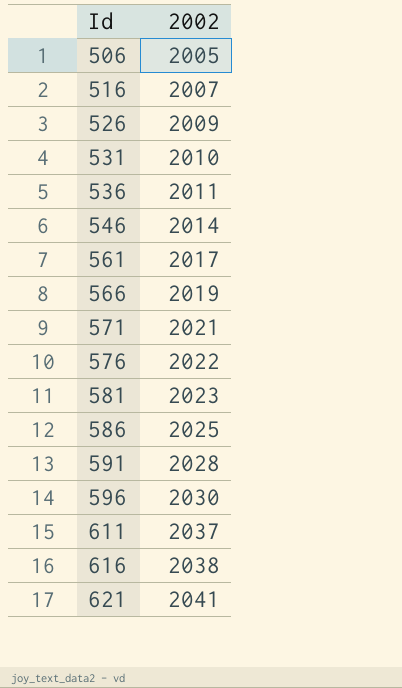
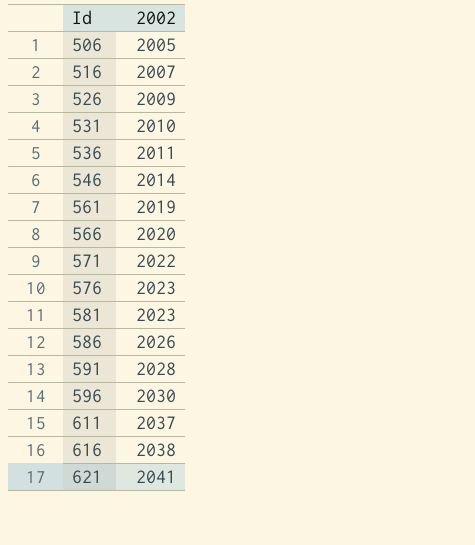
561 | 2002: 2017 -> 2019
566 | 2002: 2019 -> 2020
571 | 2002: 2021 -> 2022
576 | 2002: 2022 -> 2023
586 | 2002: 2025 -> 2026

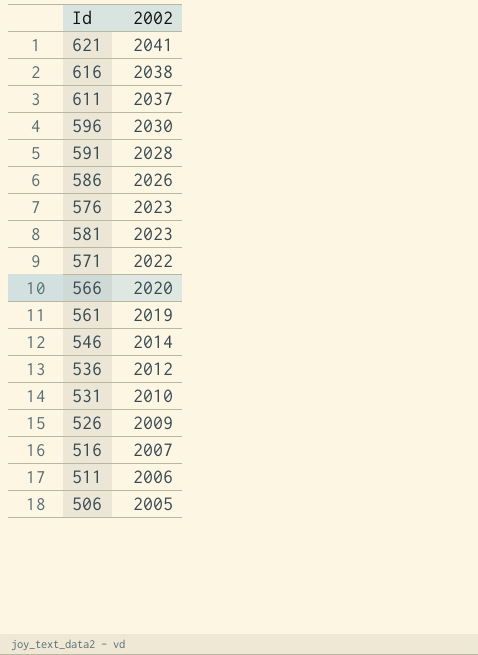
row order: Id ascending -> 2002 descending
536 | 2002: 2011 -> 2012
row 511: none -> 2006

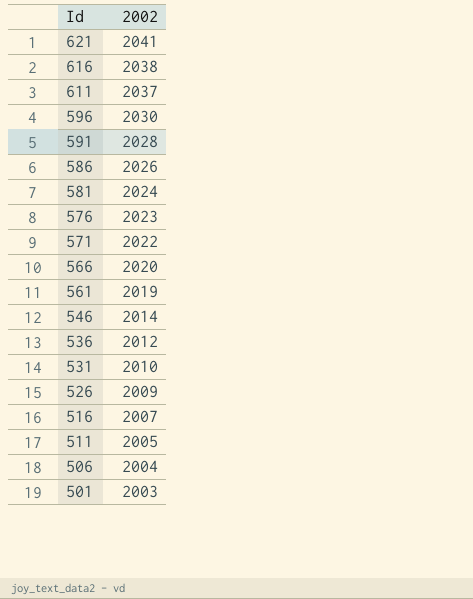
row order: 2002 descending -> Id descending
581 | 2002: 2023 -> 2024
511 | 2002: 2006 -> 2005
506 | 2002: 2005 -> 2004
row 501: none -> 2003

